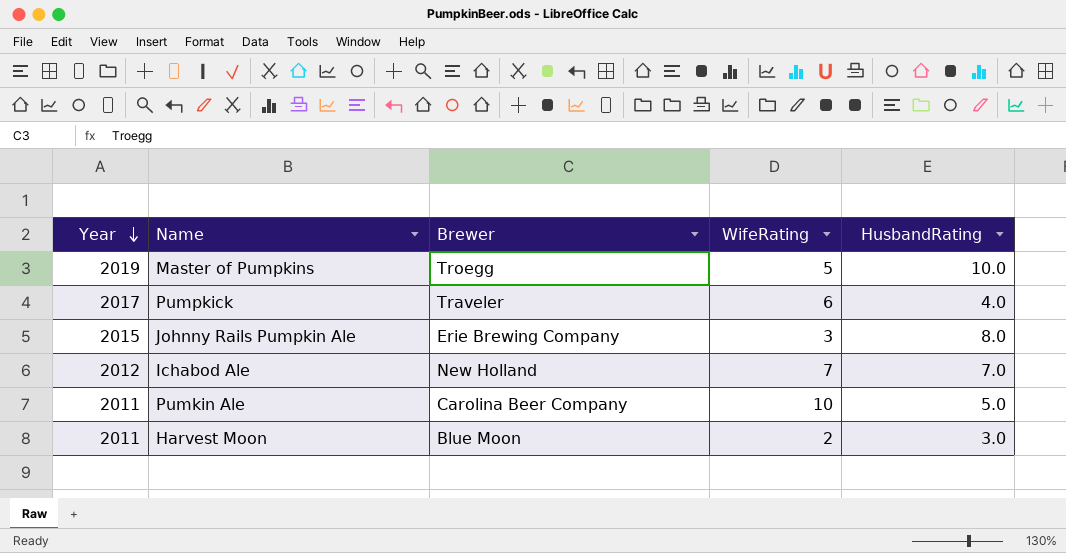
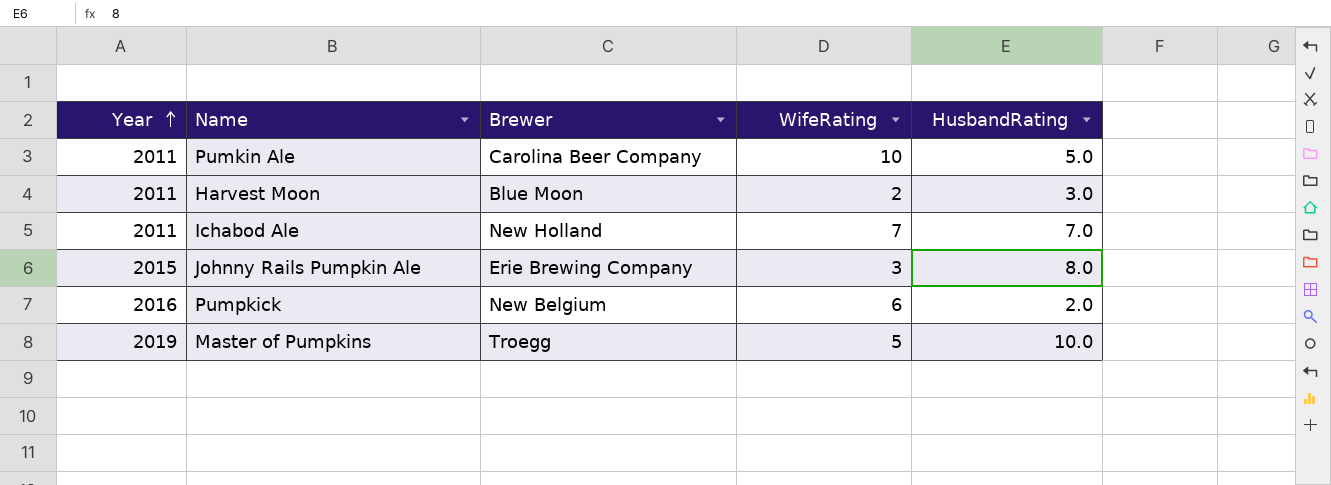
row order: Year descending -> Year ascending
Ichabod Ale | Year: 2012 -> 2011
Pumpkick | Year: 2017 -> 2016
Pumpkick | Brewer: Traveler -> New Belgium
Pumpkick | HusbandRating: 4.0 -> 2.0

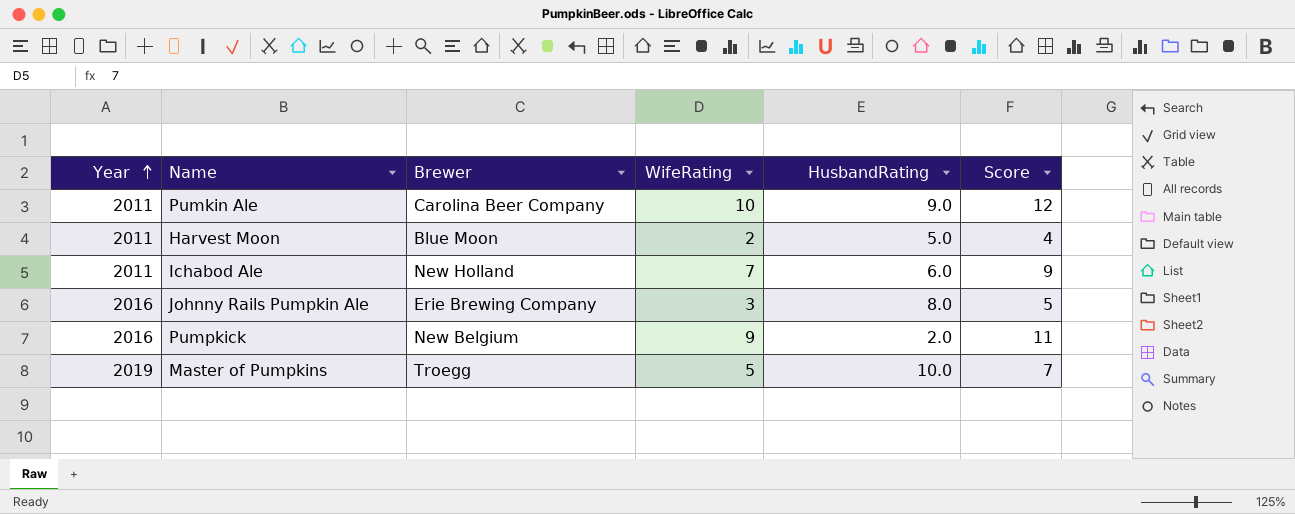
column Score | formula: none -> [WifeRating] + 2
Pumkin Ale | HusbandRating: 5.0 -> 9.0
Harvest Moon | HusbandRating: 3.0 -> 5.0
Ichabod Ale | HusbandRating: 7.0 -> 6.0
Johnny Rails Pumpkin Ale | Year: 2015 -> 2016
Pumpkick | WifeRating: 6 -> 9

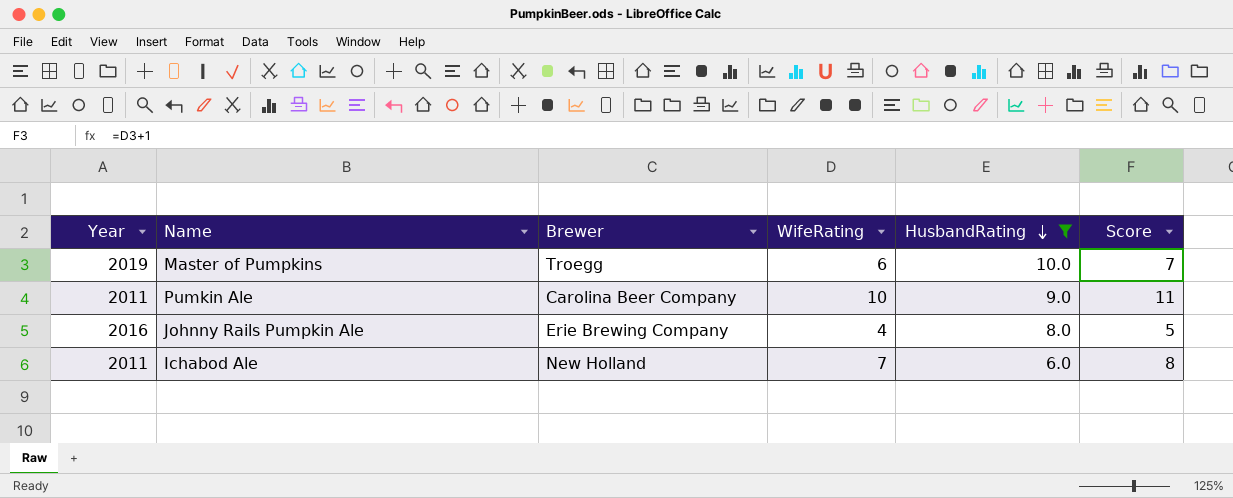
filter: none -> HusbandRating >= 6.0
row order: Year ascending -> HusbandRating descending
column Score | formula: [WifeRating] + 2 -> [WifeRating] + 1
Master of Pumpkins | WifeRating: 5 -> 6
Johnny Rails Pumpkin Ale | WifeRating: 3 -> 4

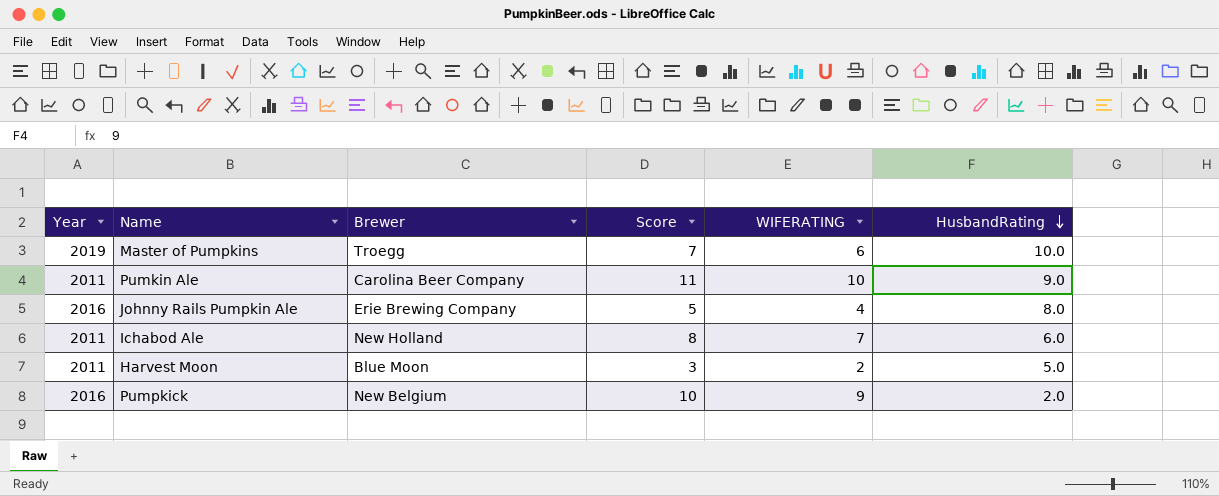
filter: HusbandRating >= 6.0 -> none
column Score | position: 6 -> 4
column name: WifeRating -> WIFERATING

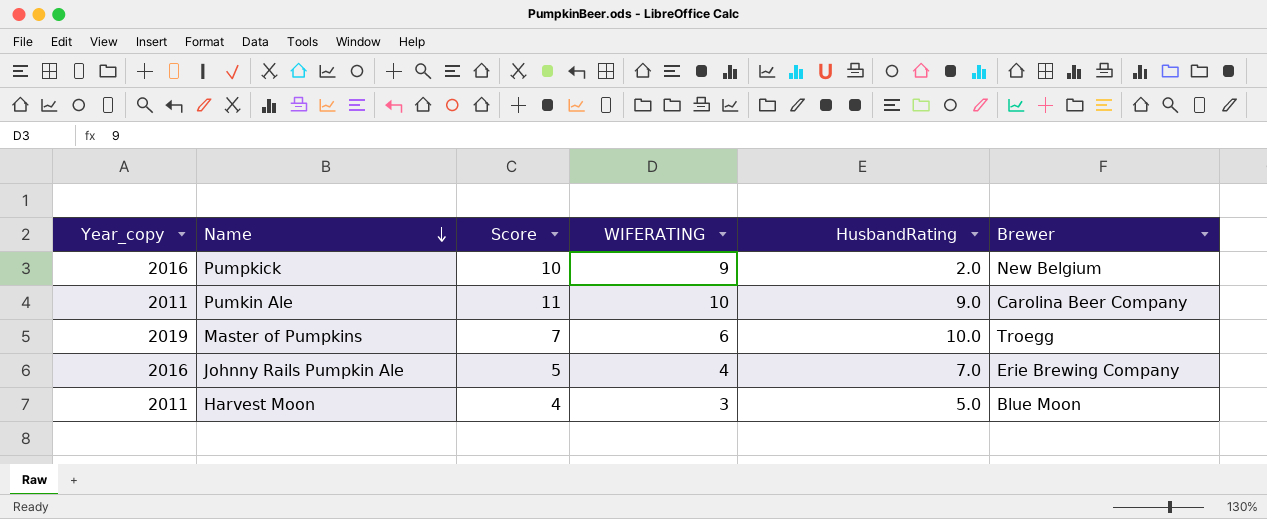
row order: HusbandRating descending -> Name descending
column name: Year -> Year_copy
column Brewer | position: 3 -> 6
row Ichabod Ale: 2011 | New Holland | 8 | 7 | 6.0 -> none
Johnny Rails Pumpkin Ale | HusbandRating: 8.0 -> 7.0
Harvest Moon | Score: 3 -> 4
Harvest Moon | WIFERATING: 2 -> 3

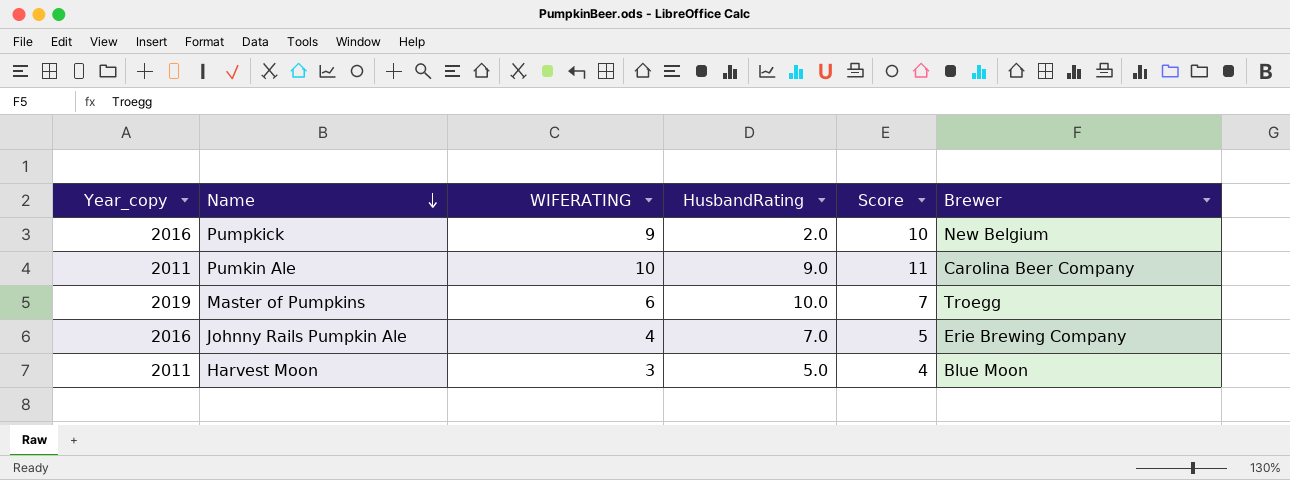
column Score | position: 3 -> 5

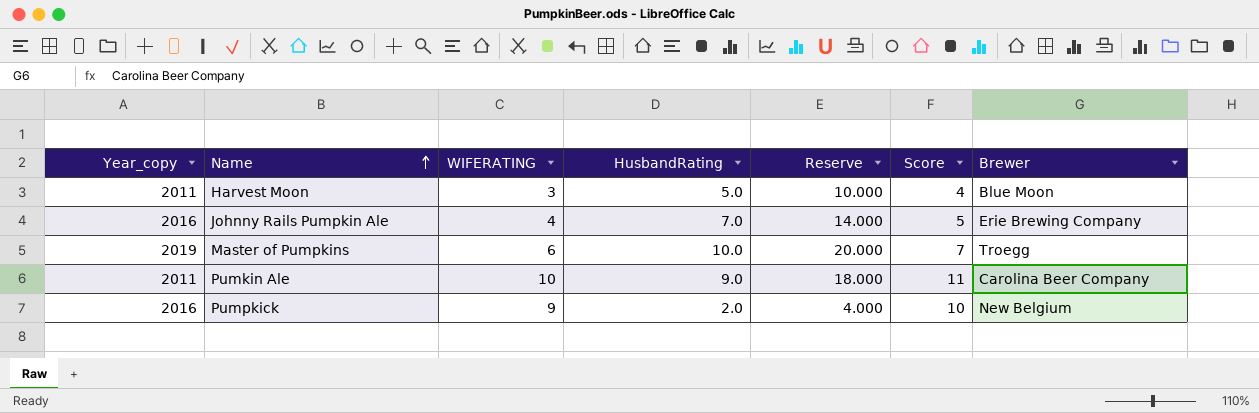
row order: Name descending -> Name ascending
column Reserve | formula: none -> [HusbandRating] * 2

